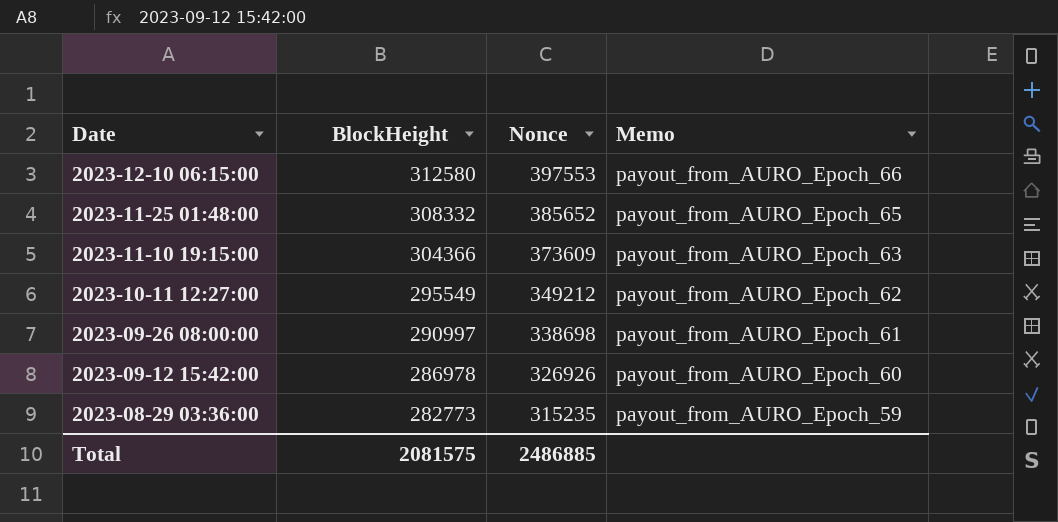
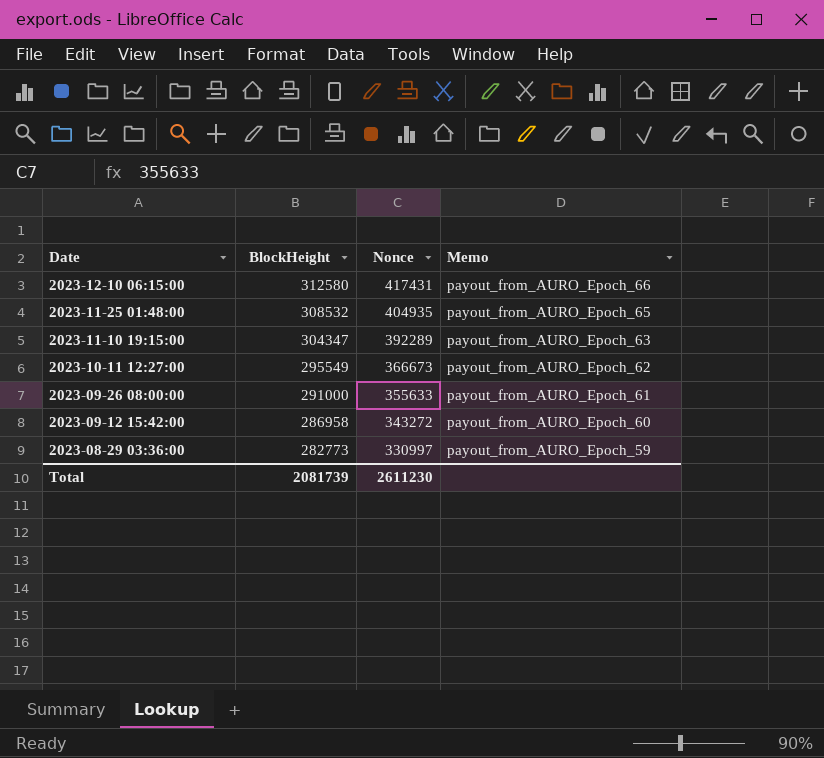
2023-12-10 06:15:00 | Nonce: 397553 -> 417431
2023-11-25 01:48:00 | BlockHeight: 308332 -> 308532
2023-11-25 01:48:00 | Nonce: 385652 -> 404935
2023-11-10 19:15:00 | BlockHeight: 304366 -> 304347
2023-11-10 19:15:00 | Nonce: 373609 -> 392289
2023-10-11 12:27:00 | Nonce: 349212 -> 366673
2023-09-26 08:00:00 | BlockHeight: 290997 -> 291000
2023-09-26 08:00:00 | Nonce: 338698 -> 355633
2023-09-12 15:42:00 | BlockHeight: 286978 -> 286958
2023-09-12 15:42:00 | Nonce: 326926 -> 343272
2023-08-29 03:36:00 | Nonce: 315235 -> 330997
Total | BlockHeight: 2081575 -> 2081739
Total | Nonce: 2486885 -> 2611230

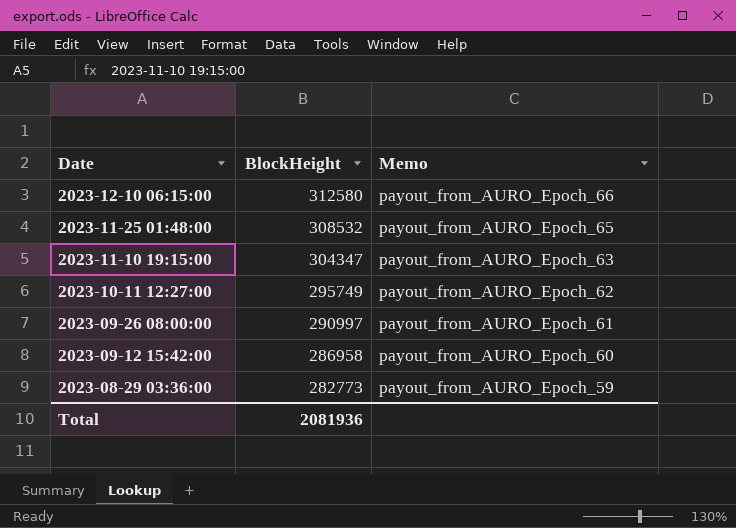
column Nonce | position: 3 -> none
2023-10-11 12:27:00 | BlockHeight: 295549 -> 295749
2023-09-26 08:00:00 | BlockHeight: 291000 -> 290997
Total | BlockHeight: 2081739 -> 2081936

